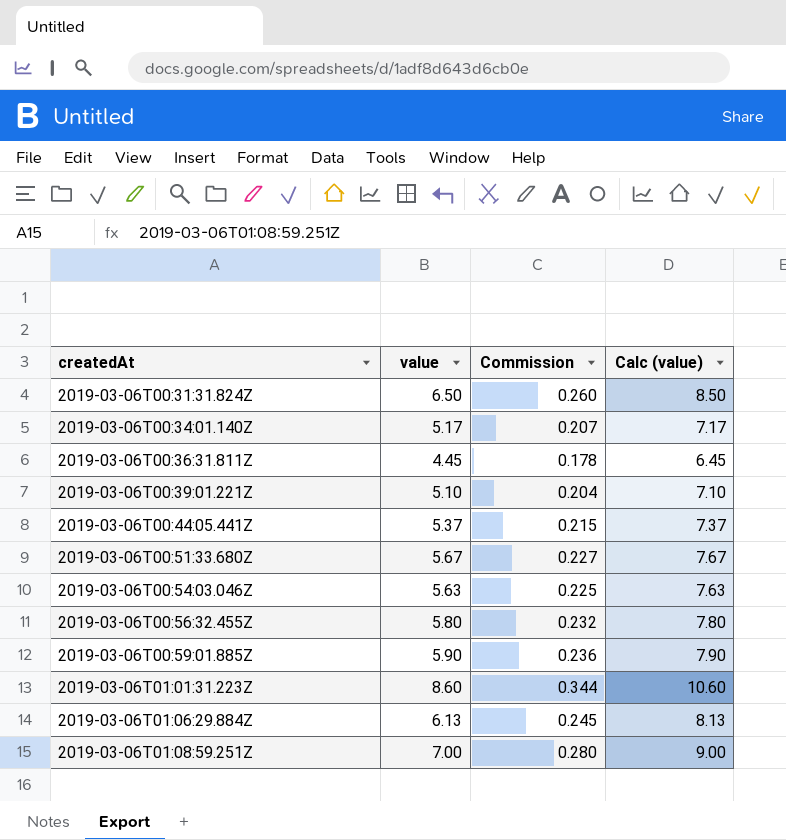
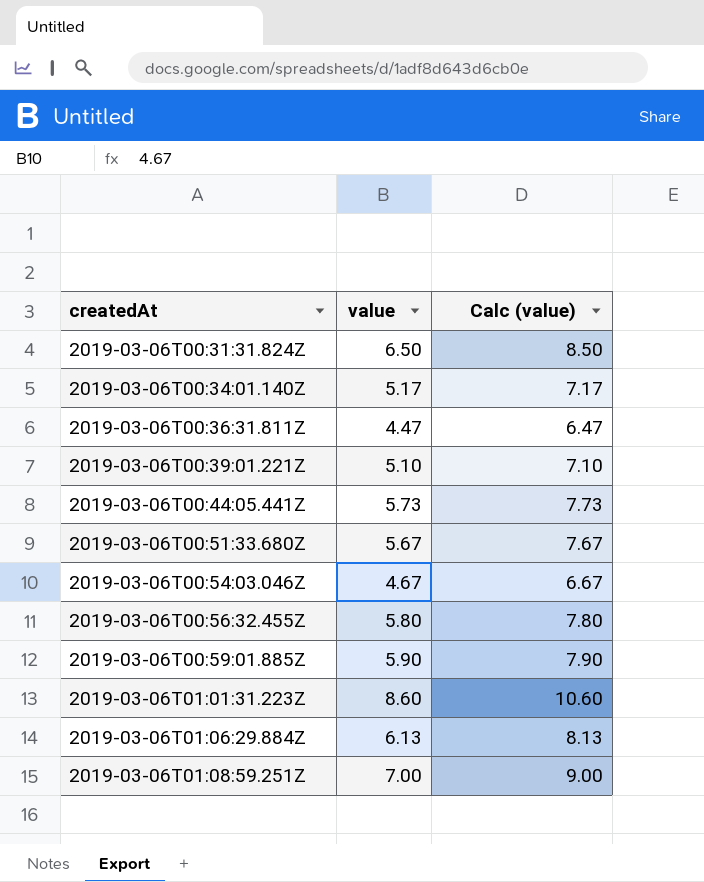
column Commission | formula: [value] * 0.04 -> none
2019-03-06T00:36:31.811Z | value: 4.45 -> 4.47
2019-03-06T00:36:31.811Z | Calc (value): 6.45 -> 6.47
2019-03-06T00:44:05.441Z | value: 5.37 -> 5.73
2019-03-06T00:44:05.441Z | Calc (value): 7.37 -> 7.73
2019-03-06T00:54:03.046Z | value: 5.63 -> 4.67
2019-03-06T00:54:03.046Z | Calc (value): 7.63 -> 6.67

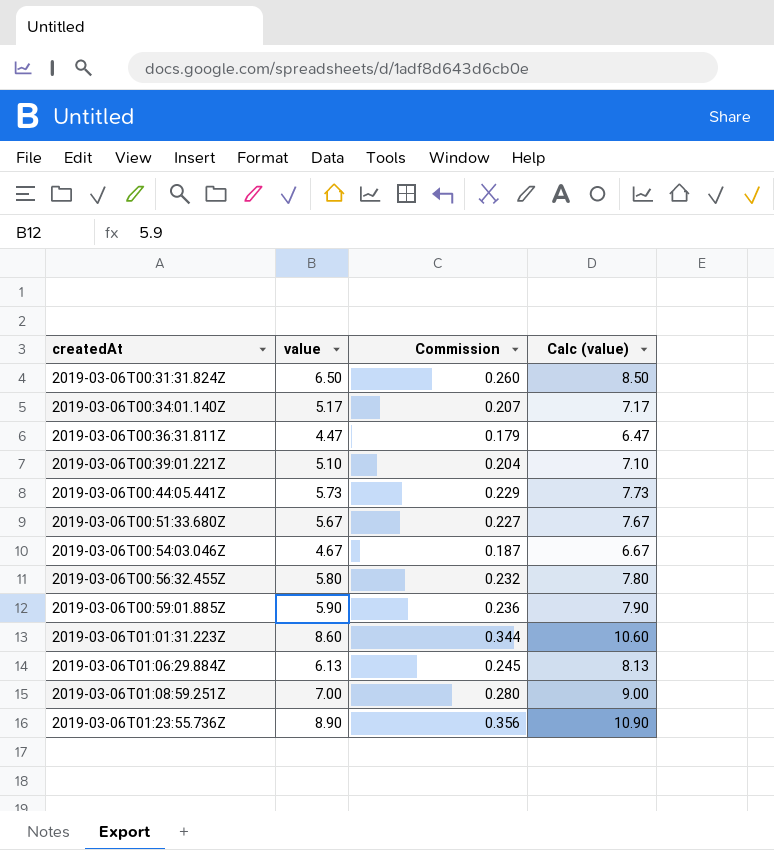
column Commission | formula: none -> [value] * 0.04
row 2019-03-06T01:23:55.736Z: none -> 8.90 | 0.356 | 10.90

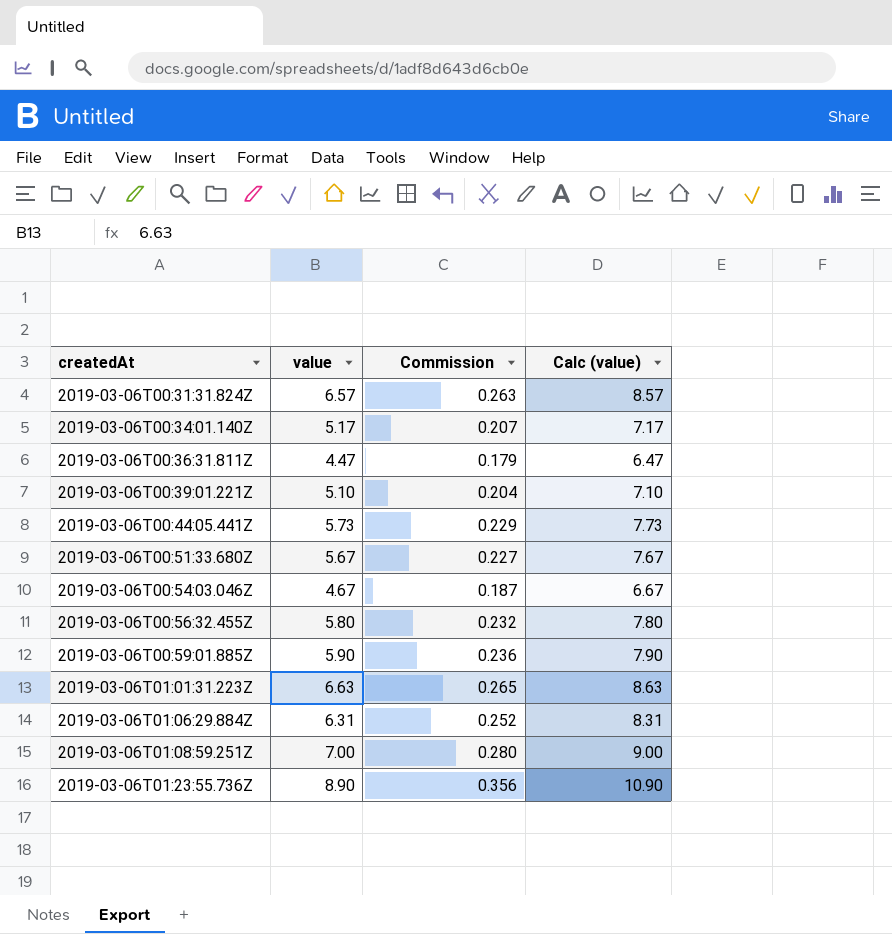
2019-03-06T00:31:31.824Z | value: 6.50 -> 6.57
2019-03-06T00:31:31.824Z | Commission: 0.260 -> 0.263
2019-03-06T00:31:31.824Z | Calc (value): 8.50 -> 8.57
2019-03-06T01:01:31.223Z | value: 8.60 -> 6.63
2019-03-06T01:01:31.223Z | Commission: 0.344 -> 0.265
2019-03-06T01:01:31.223Z | Calc (value): 10.60 -> 8.63
2019-03-06T01:06:29.884Z | value: 6.13 -> 6.31
2019-03-06T01:06:29.884Z | Commission: 0.245 -> 0.252
2019-03-06T01:06:29.884Z | Calc (value): 8.13 -> 8.31

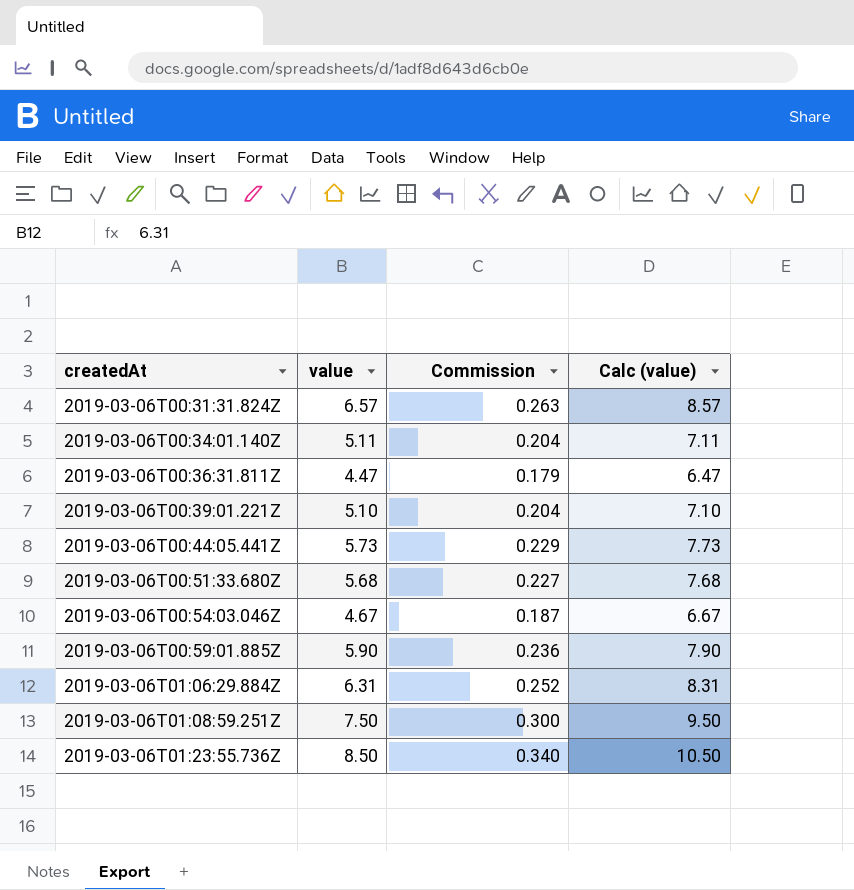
row 2019-03-06T00:56:32.455Z: 5.80 | 0.232 | 7.80 -> none
row 2019-03-06T01:01:31.223Z: 6.63 | 0.265 | 8.63 -> none
2019-03-06T00:34:01.140Z | value: 5.17 -> 5.11
2019-03-06T00:34:01.140Z | Commission: 0.207 -> 0.204
2019-03-06T00:34:01.140Z | Calc (value): 7.17 -> 7.11
2019-03-06T00:51:33.680Z | value: 5.67 -> 5.68
2019-03-06T00:51:33.680Z | Calc (value): 7.67 -> 7.68
2019-03-06T01:08:59.251Z | value: 7.00 -> 7.50
2019-03-06T01:08:59.251Z | Commission: 0.280 -> 0.300
2019-03-06T01:08:59.251Z | Calc (value): 9.00 -> 9.50
2019-03-06T01:23:55.736Z | value: 8.90 -> 8.50
2019-03-06T01:23:55.736Z | Commission: 0.356 -> 0.340
2019-03-06T01:23:55.736Z | Calc (value): 10.90 -> 10.50

